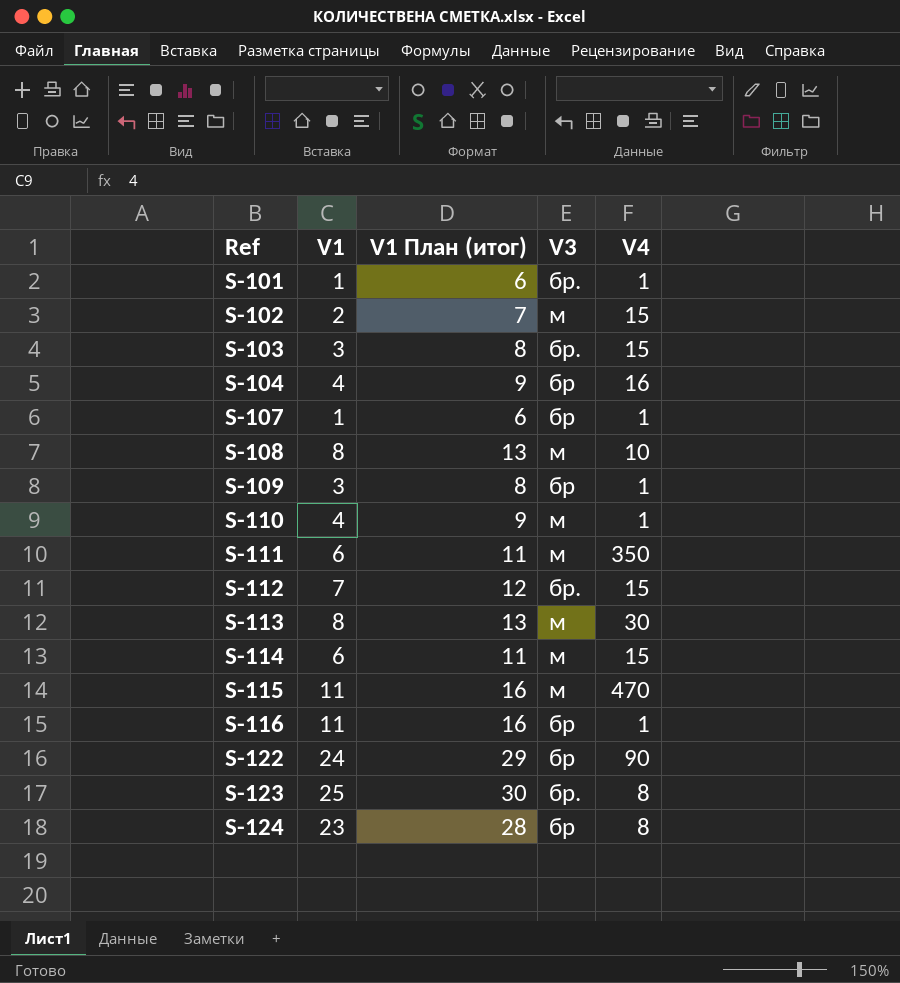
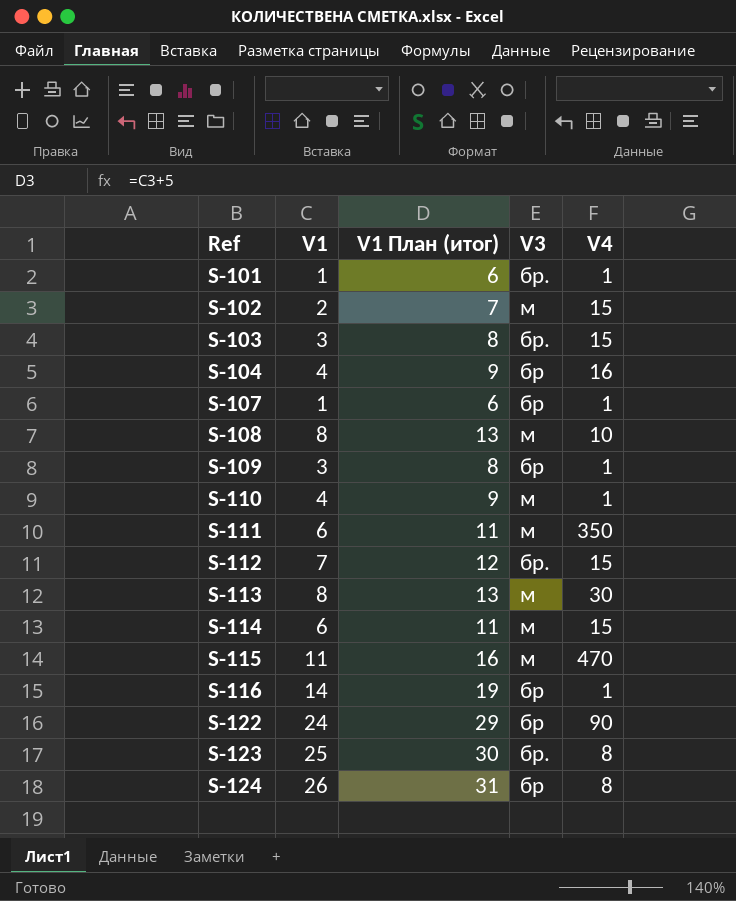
S-116 | V1: 11 -> 14
S-116 | V1 План (итог): 16 -> 19
S-124 | V1: 23 -> 26
S-124 | V1 План (итог): 28 -> 31

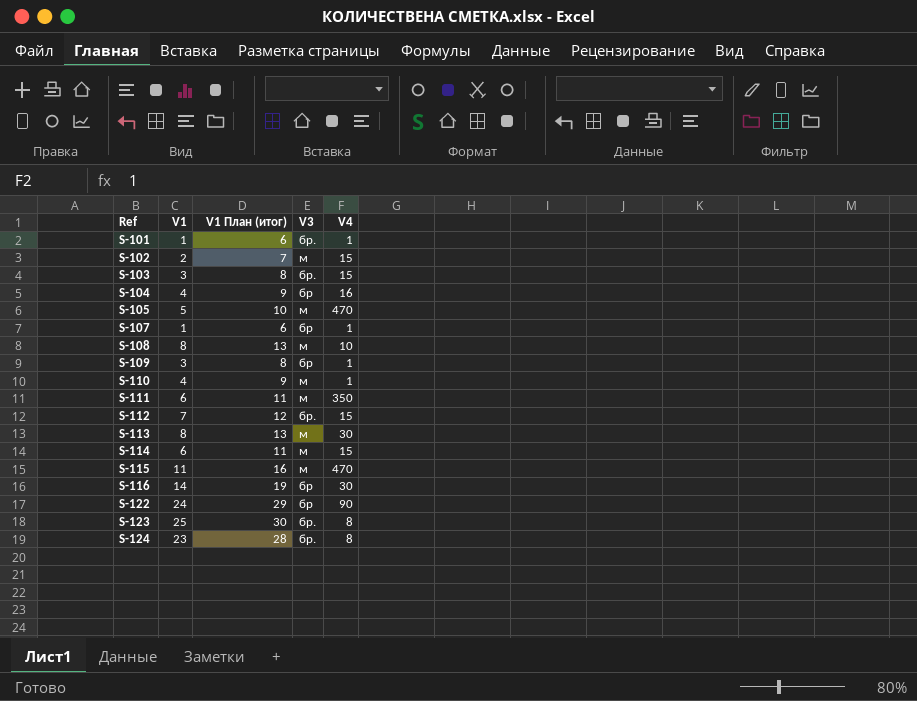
row S-105: none -> 5 | 10 | м | 470
S-116 | V4: 1 -> 30
S-124 | V1: 26 -> 23
S-124 | V1 План (итог): 31 -> 28
S-124 | V3: бр -> бр.

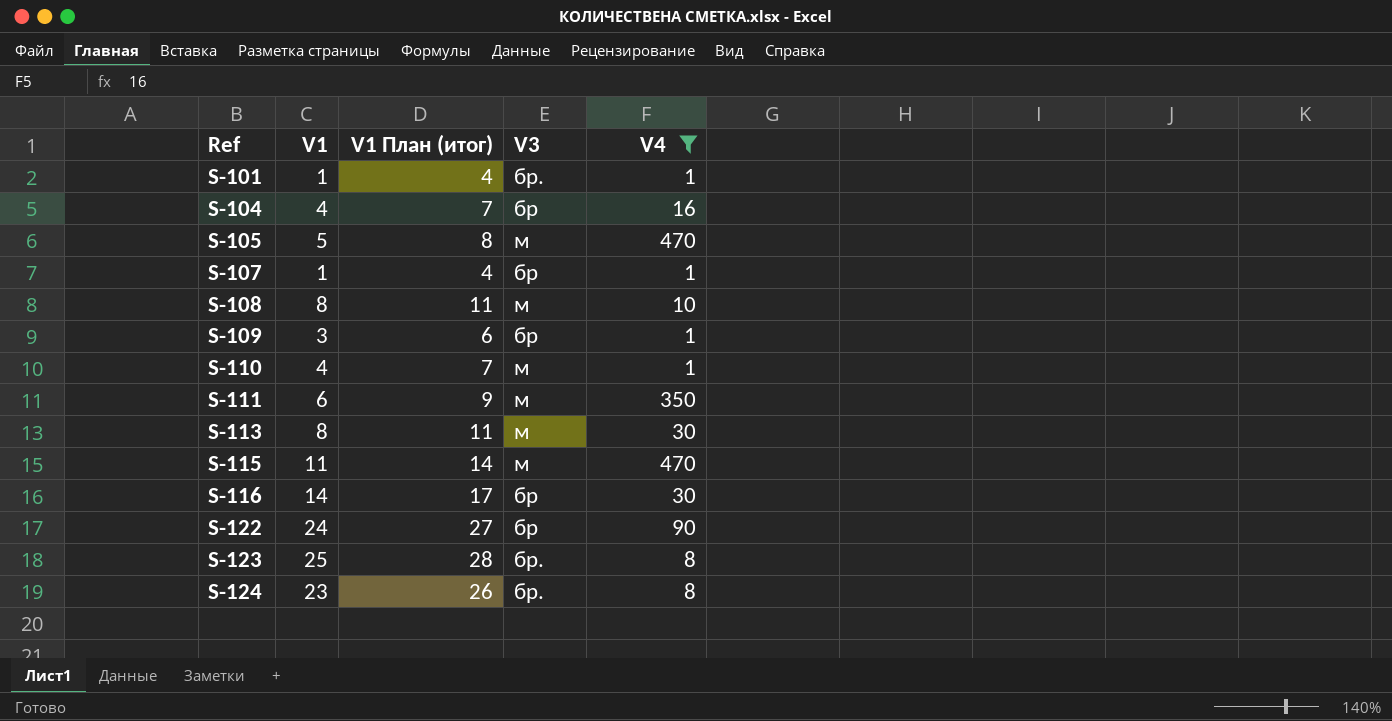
filter: none -> V4 != 15
column V1 План (итог) | formula: [V1] + 5 -> [V1] + 3

